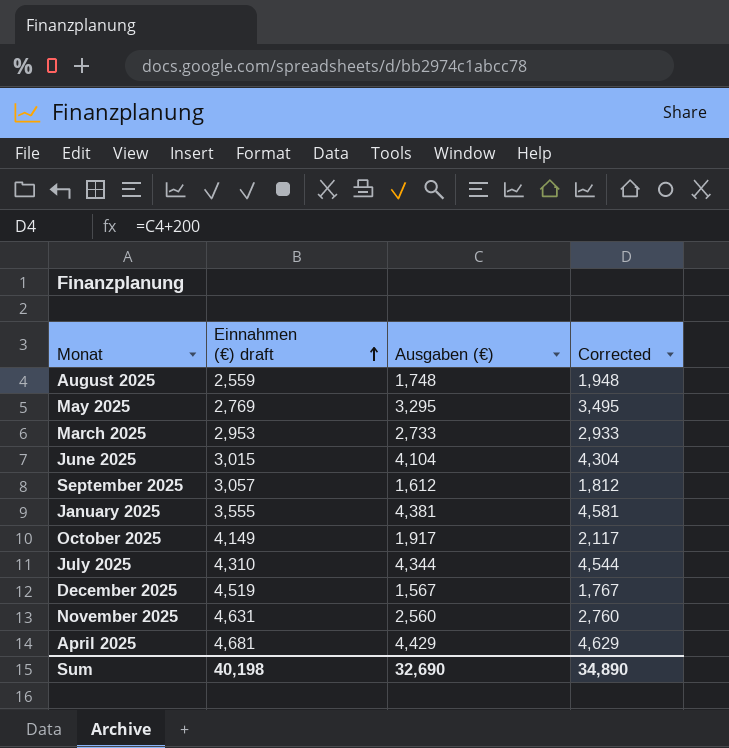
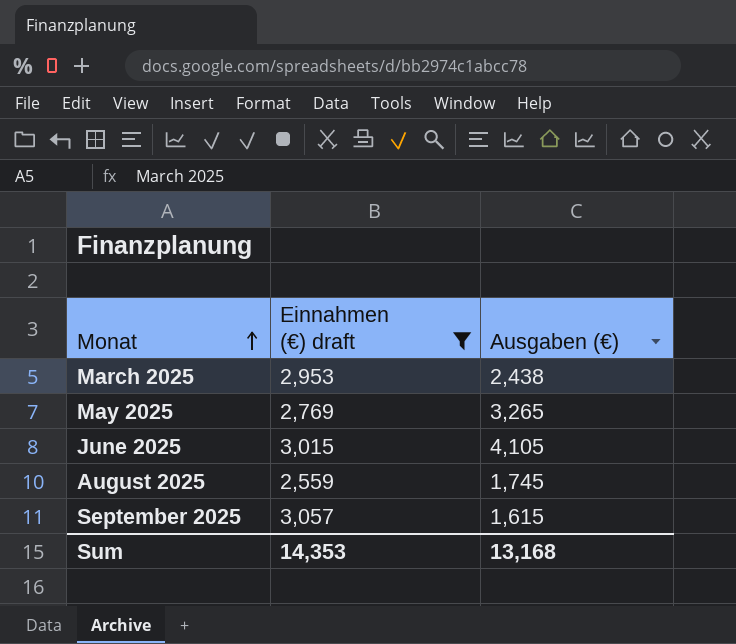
filter: none -> Einnahmen (€) draft <= 3,057
row order: Einnahmen (€) draft ascending -> Monat ascending
column Corrected | formula: [Ausgaben (€)] + 200 -> none
March 2025 | Ausgaben (€): 2,733 -> 2,438
May 2025 | Ausgaben (€): 3,295 -> 3,265
June 2025 | Ausgaben (€): 4,104 -> 4,105
August 2025 | Ausgaben (€): 1,748 -> 1,745
September 2025 | Ausgaben (€): 1,612 -> 1,615
Sum | Einnahmen (€) draft: 40,198 -> 14,353
Sum | Ausgaben (€): 32,690 -> 13,168

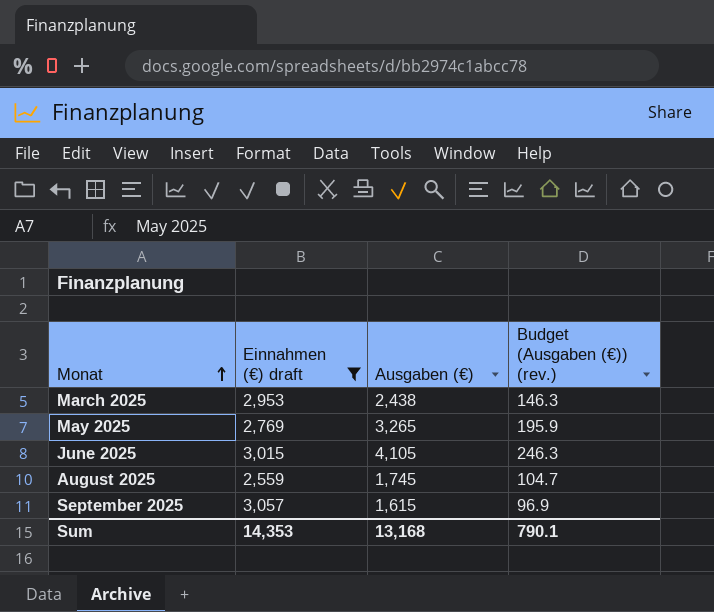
column Budget (Ausgaben (€)) (rev.) | formula: none -> [Ausgaben (€)] * 0.06

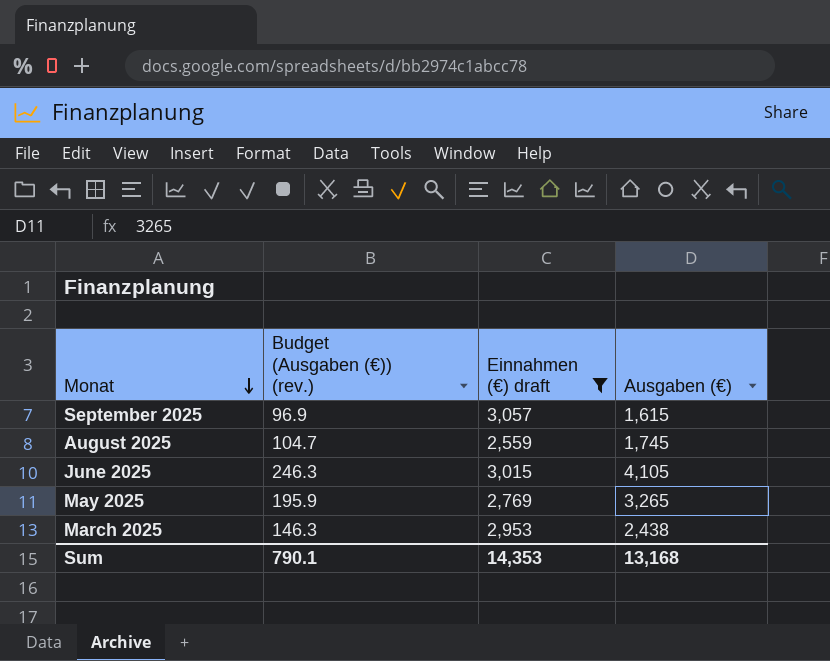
row order: Monat ascending -> Monat descending
column Budget (Ausgaben (€)) (rev.) | position: 4 -> 2

